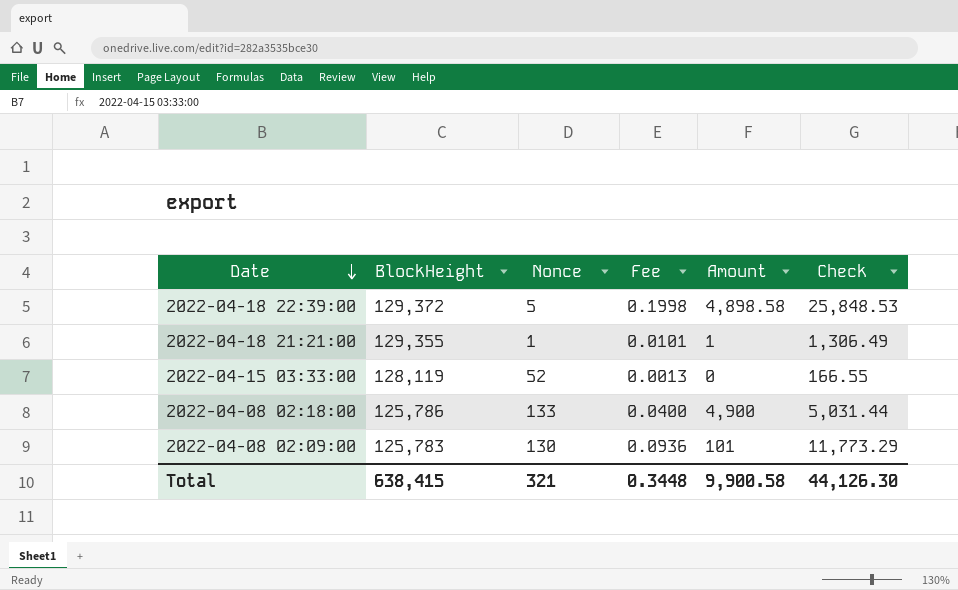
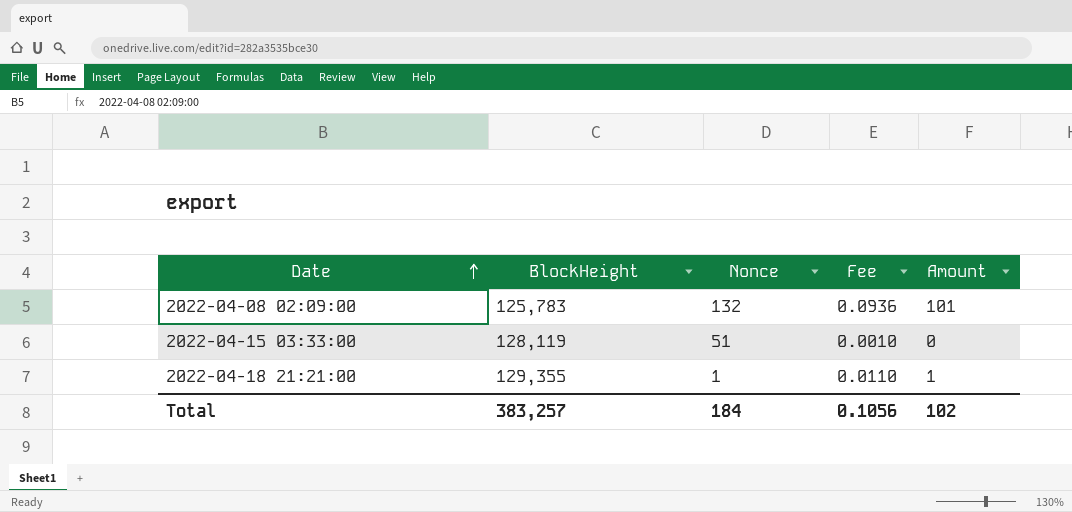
row order: Date descending -> Date ascending
column Check | formula: [BlockHeight] * [Fee] -> none
row 2022-04-18 22:39:00: 129,372 | 5 | 0.1998 | 4,898.58 | 25,848.53 -> none
row 2022-04-08 02:18:00: 125,786 | 133 | 0.0400 | 4,900 | 5,031.44 -> none
2022-04-08 02:09:00 | Nonce: 130 -> 132
2022-04-15 03:33:00 | Nonce: 52 -> 51
2022-04-15 03:33:00 | Fee: 0.0013 -> 0.0010
2022-04-18 21:21:00 | Fee: 0.0101 -> 0.0110
Total | BlockHeight: 638,415 -> 383,257
Total | Nonce: 321 -> 184
Total | Fee: 0.3448 -> 0.1056
Total | Amount: 9,900.58 -> 102

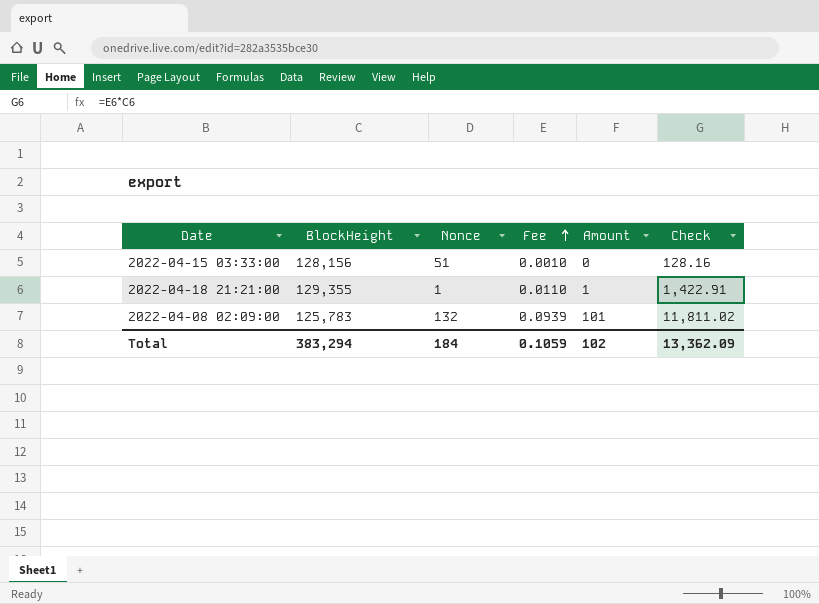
row order: Date ascending -> Fee ascending
column Check | formula: none -> [BlockHeight] * [Fee]
2022-04-15 03:33:00 | BlockHeight: 128,119 -> 128,156
2022-04-08 02:09:00 | Fee: 0.0936 -> 0.0939
Total | BlockHeight: 383,257 -> 383,294
Total | Fee: 0.1056 -> 0.1059

